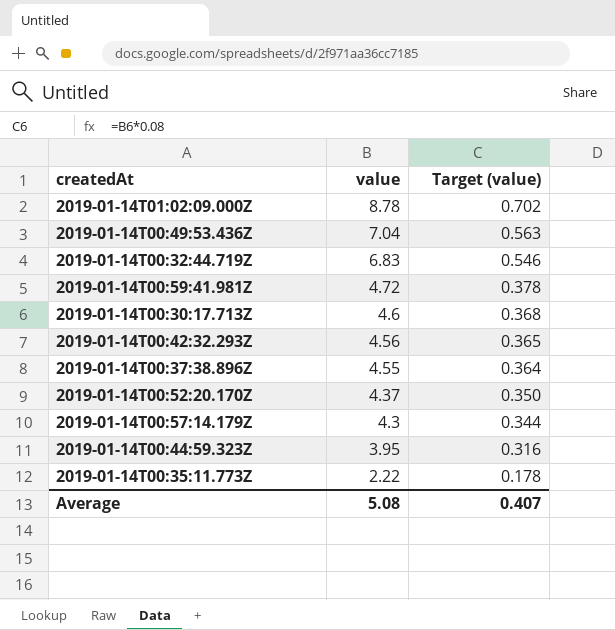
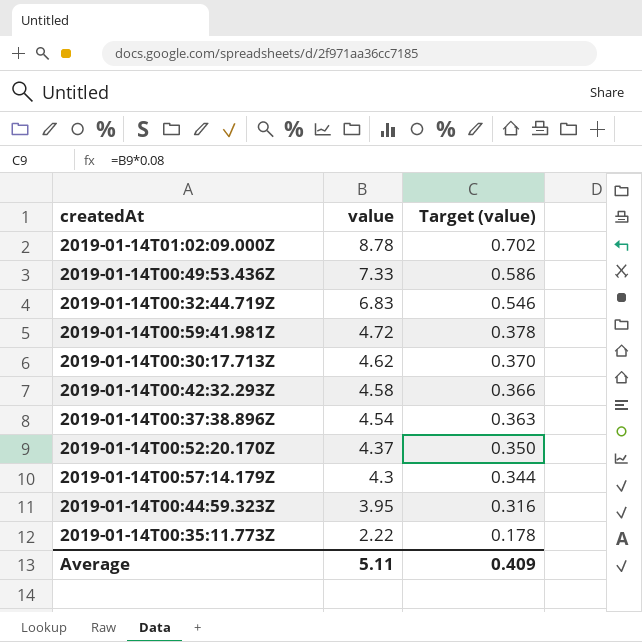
2019-01-14T00:49:53.436Z | value: 7.04 -> 7.33
2019-01-14T00:49:53.436Z | Target (value): 0.563 -> 0.586
2019-01-14T00:30:17.713Z | value: 4.6 -> 4.62
2019-01-14T00:30:17.713Z | Target (value): 0.368 -> 0.370
2019-01-14T00:42:32.293Z | value: 4.56 -> 4.58
2019-01-14T00:42:32.293Z | Target (value): 0.365 -> 0.366
2019-01-14T00:37:38.896Z | value: 4.55 -> 4.54
2019-01-14T00:37:38.896Z | Target (value): 0.364 -> 0.363
Average | value: 5.08 -> 5.11
Average | Target (value): 0.407 -> 0.409

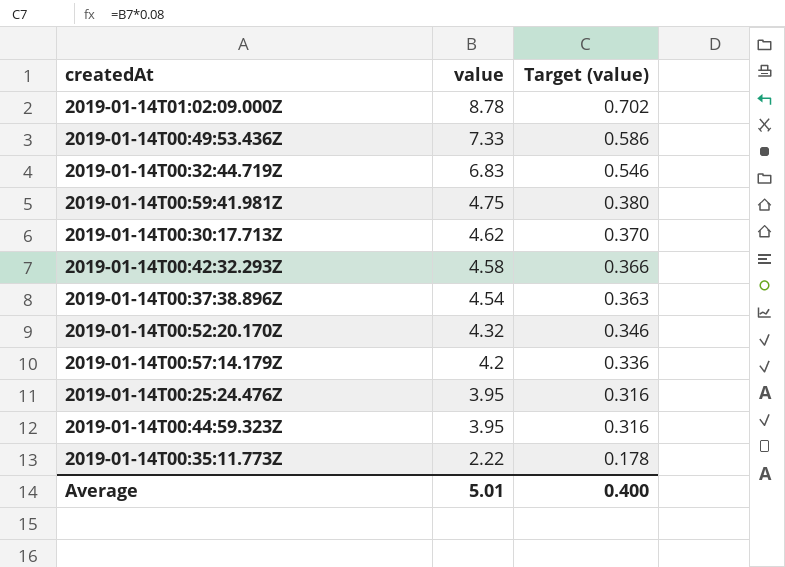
2019-01-14T00:59:41.981Z | value: 4.72 -> 4.75
2019-01-14T00:59:41.981Z | Target (value): 0.378 -> 0.380
2019-01-14T00:52:20.170Z | value: 4.37 -> 4.32
2019-01-14T00:52:20.170Z | Target (value): 0.350 -> 0.346
2019-01-14T00:57:14.179Z | value: 4.3 -> 4.2
2019-01-14T00:57:14.179Z | Target (value): 0.344 -> 0.336
row 2019-01-14T00:25:24.476Z: none -> 3.95 | 0.316
Average | value: 5.11 -> 5.01
Average | Target (value): 0.409 -> 0.400

